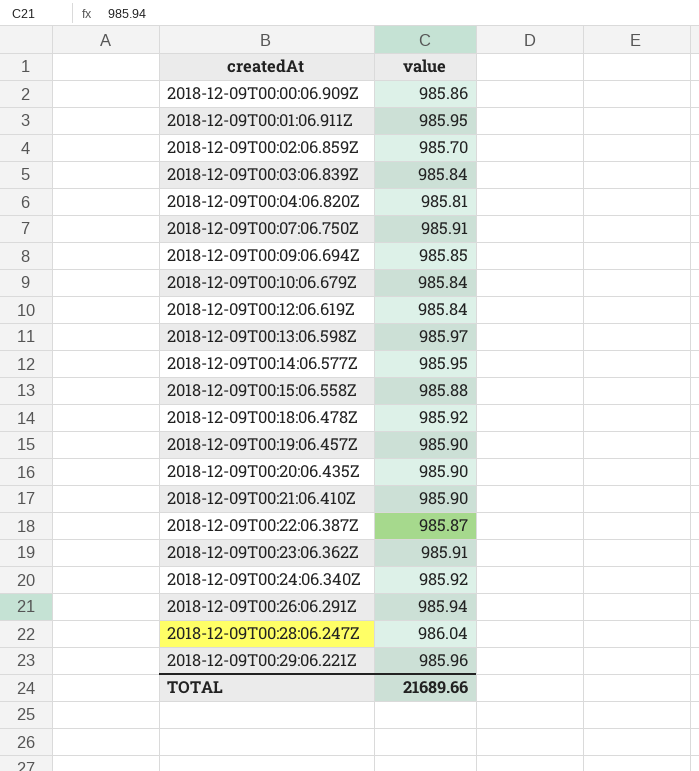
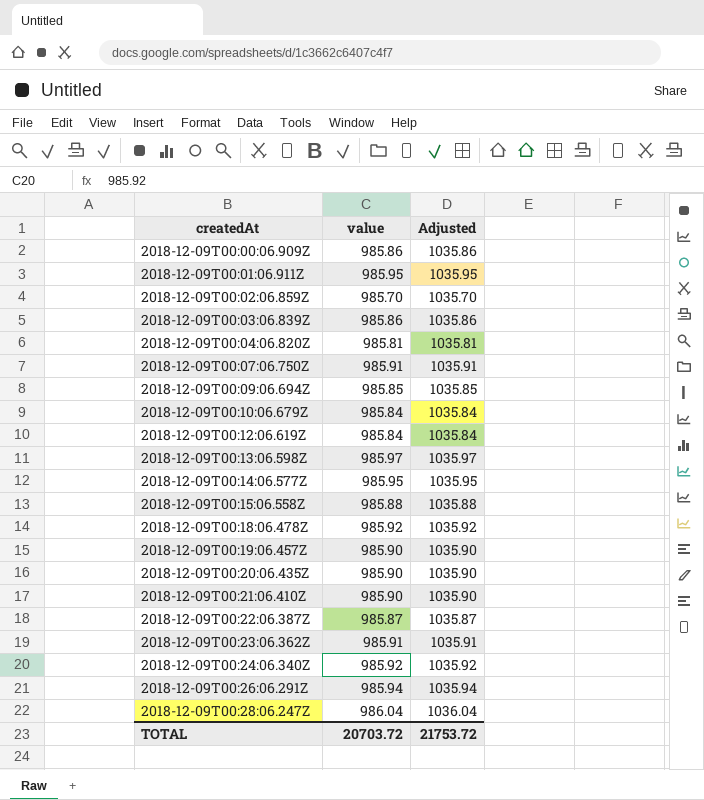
column Adjusted | formula: none -> [value] + 50
row 2018-12-09T00:29:06.221Z: 985.96 -> none
2018-12-09T00:03:06.839Z | value: 985.84 -> 985.86
TOTAL | value: 21689.66 -> 20703.72

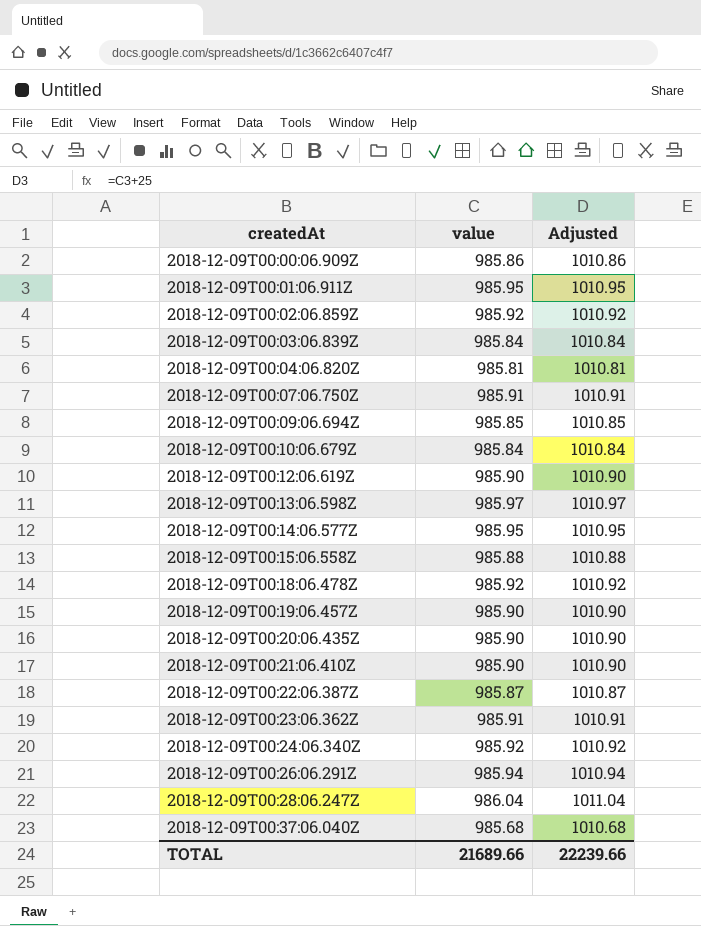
column Adjusted | formula: [value] + 50 -> [value] + 25
2018-12-09T00:02:06.859Z | value: 985.70 -> 985.92
2018-12-09T00:03:06.839Z | value: 985.86 -> 985.84
2018-12-09T00:12:06.619Z | value: 985.84 -> 985.90
row 2018-12-09T00:37:06.040Z: none -> 985.68 | 1010.68
TOTAL | value: 20703.72 -> 21689.66
TOTAL | Adjusted: 21753.72 -> 22239.66

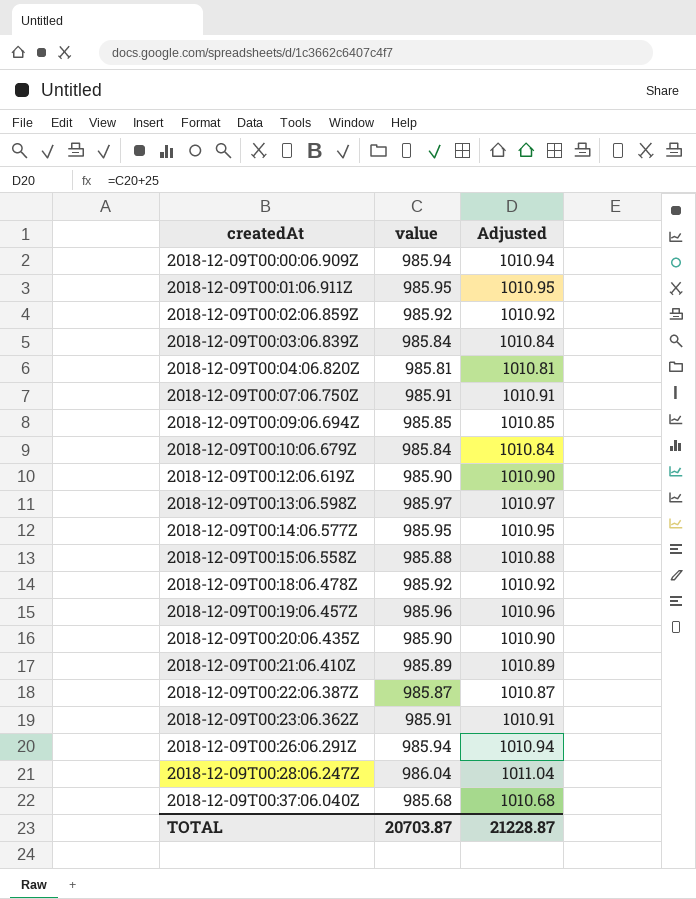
row 2018-12-09T00:24:06.340Z: 985.92 | 1010.92 -> none
2018-12-09T00:00:06.909Z | value: 985.86 -> 985.94
2018-12-09T00:00:06.909Z | Adjusted: 1010.86 -> 1010.94
2018-12-09T00:19:06.457Z | value: 985.90 -> 985.96
2018-12-09T00:19:06.457Z | Adjusted: 1010.90 -> 1010.96
2018-12-09T00:21:06.410Z | value: 985.90 -> 985.89
2018-12-09T00:21:06.410Z | Adjusted: 1010.90 -> 1010.89
TOTAL | value: 21689.66 -> 20703.87
TOTAL | Adjusted: 22239.66 -> 21228.87

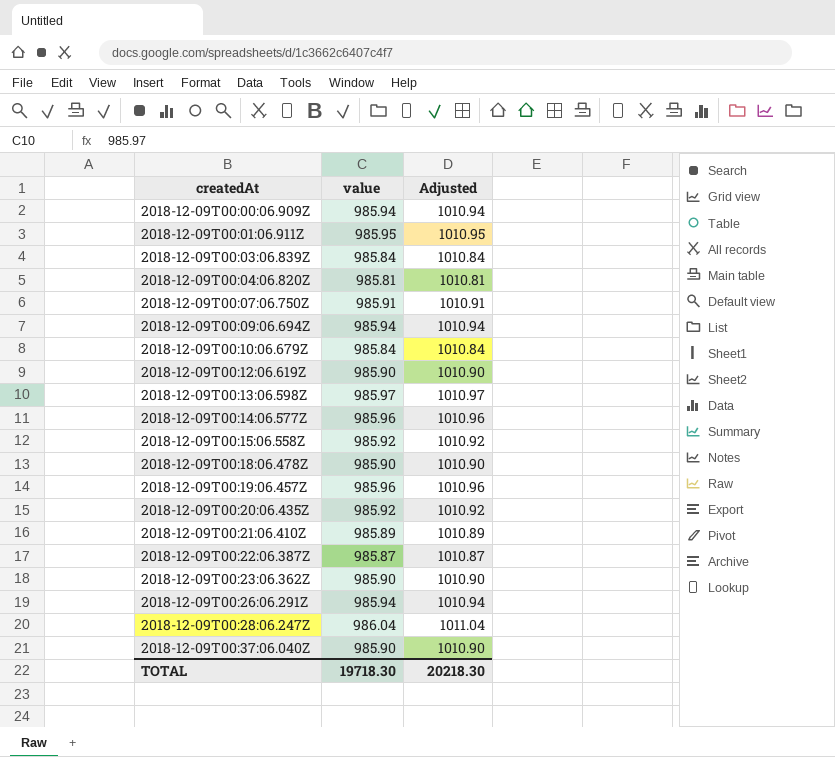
row 2018-12-09T00:02:06.859Z: 985.92 | 1010.92 -> none
2018-12-09T00:09:06.694Z | value: 985.85 -> 985.94
2018-12-09T00:09:06.694Z | Adjusted: 1010.85 -> 1010.94
2018-12-09T00:14:06.577Z | value: 985.95 -> 985.96
2018-12-09T00:14:06.577Z | Adjusted: 1010.95 -> 1010.96
2018-12-09T00:15:06.558Z | value: 985.88 -> 985.92
2018-12-09T00:15:06.558Z | Adjusted: 1010.88 -> 1010.92
2018-12-09T00:18:06.478Z | value: 985.92 -> 985.90
2018-12-09T00:18:06.478Z | Adjusted: 1010.92 -> 1010.90
2018-12-09T00:20:06.435Z | value: 985.90 -> 985.92
2018-12-09T00:20:06.435Z | Adjusted: 1010.90 -> 1010.92
2018-12-09T00:23:06.362Z | value: 985.91 -> 985.90
2018-12-09T00:23:06.362Z | Adjusted: 1010.91 -> 1010.90
2018-12-09T00:37:06.040Z | value: 985.68 -> 985.90
2018-12-09T00:37:06.040Z | Adjusted: 1010.68 -> 1010.90
TOTAL | value: 20703.87 -> 19718.30
TOTAL | Adjusted: 21228.87 -> 20218.30

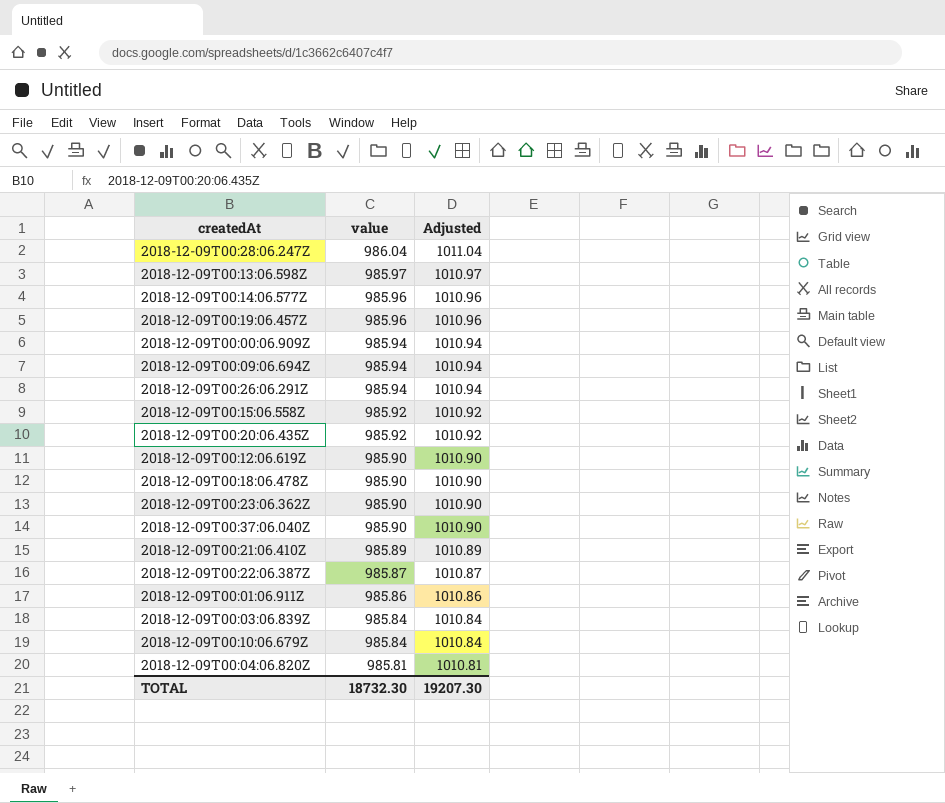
row order: createdAt ascending -> value descending
row 2018-12-09T00:07:06.750Z: 985.91 | 1010.91 -> none
2018-12-09T00:01:06.911Z | value: 985.95 -> 985.86
2018-12-09T00:01:06.911Z | Adjusted: 1010.95 -> 1010.86
TOTAL | value: 19718.30 -> 18732.30
TOTAL | Adjusted: 20218.30 -> 19207.30

